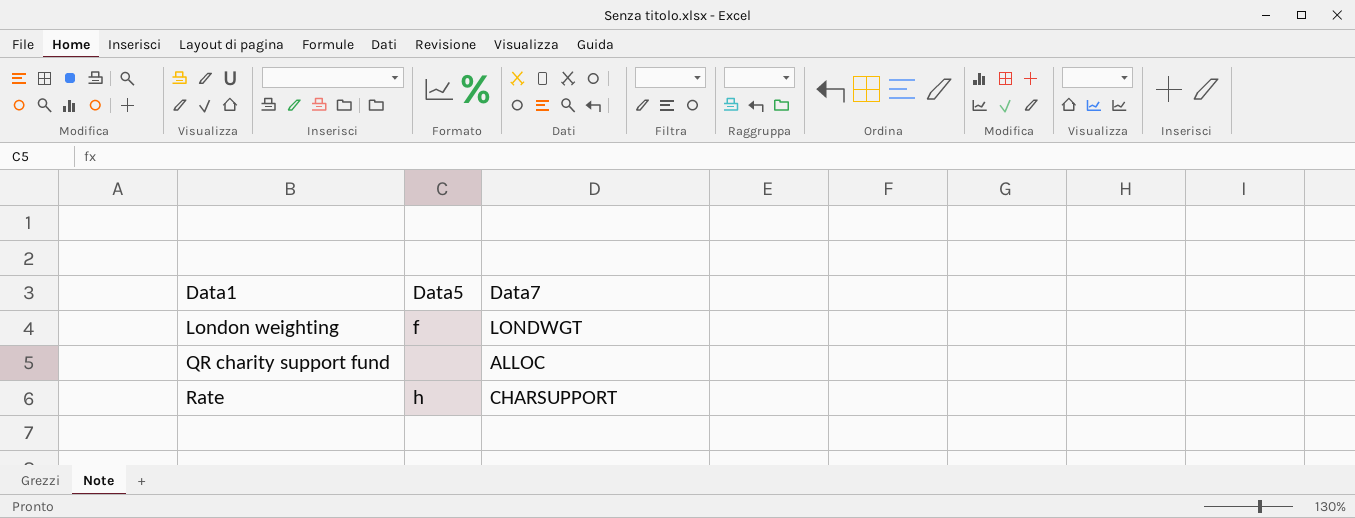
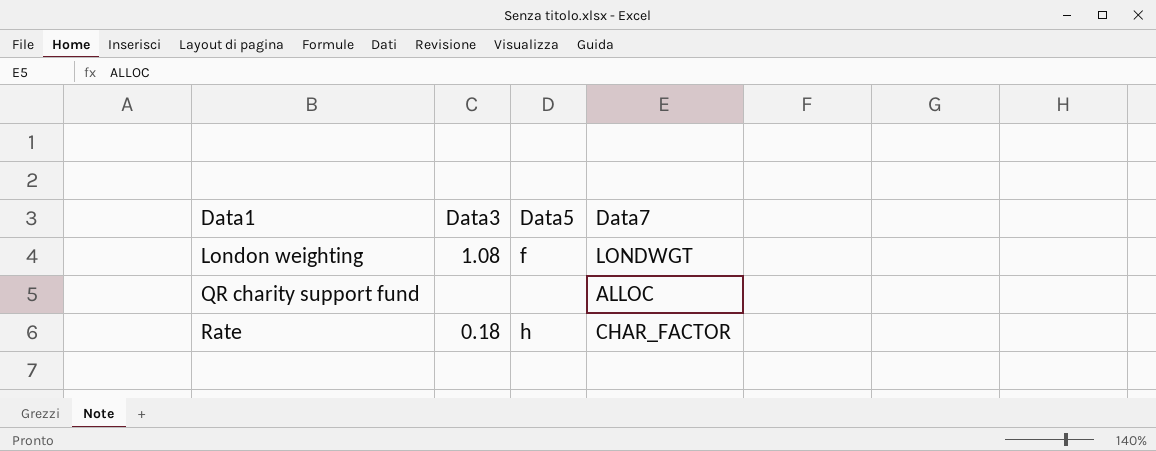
column Data3 | position: none -> 2
Rate | Data7: CHARSUPPORT -> CHAR_FACTOR

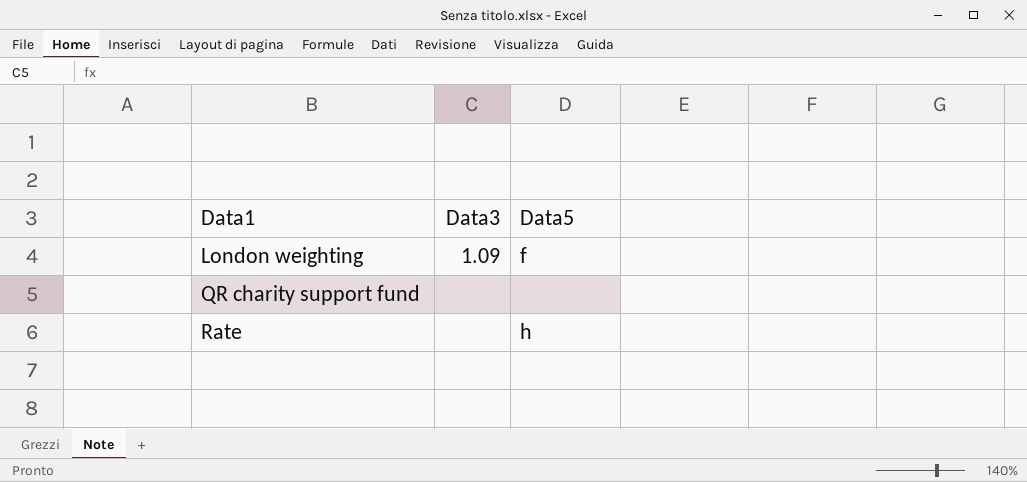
column Data7 | position: 4 -> none
London weighting | Data3: 1.08 -> 1.09
Rate | Data3: 0.18 -> none

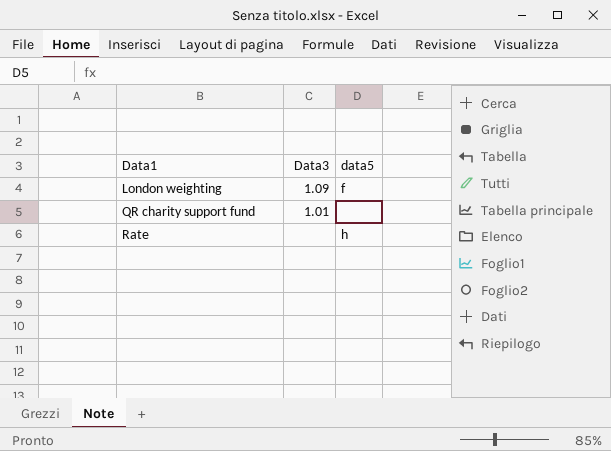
column name: Data5 -> data5
QR charity support fund | Data3: none -> 1.01

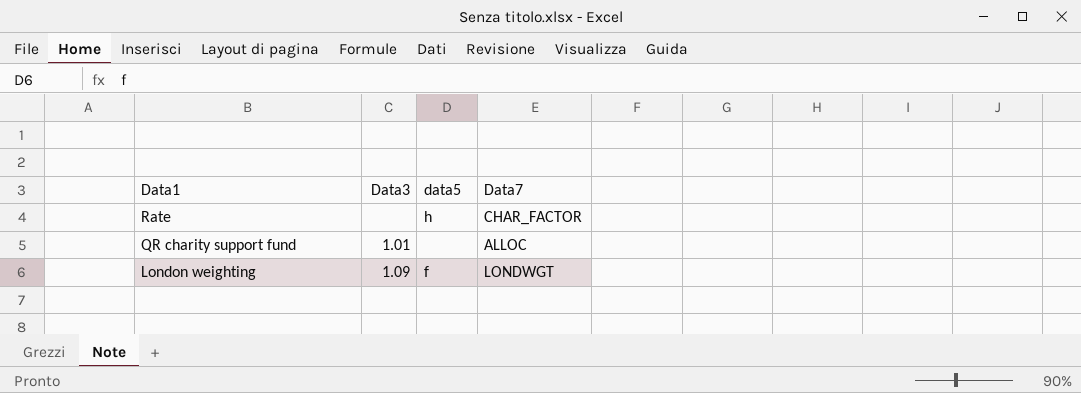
row order: Data1 ascending -> Data1 descending
column Data7 | position: none -> 4

